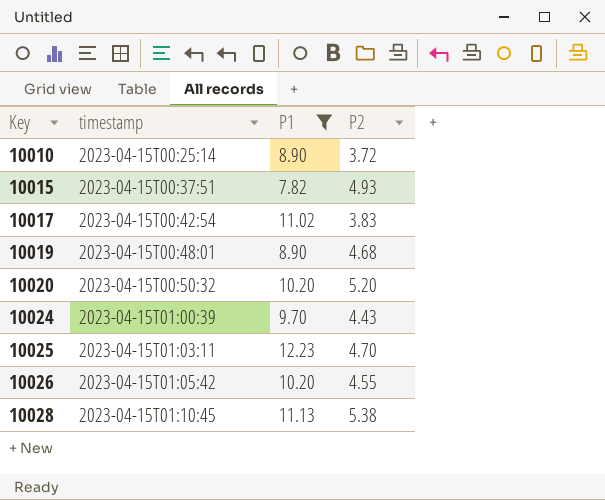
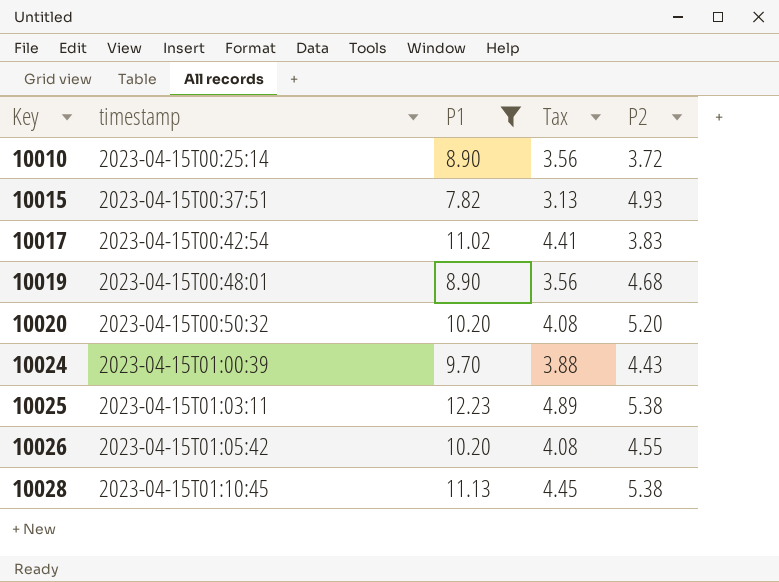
column Tax | formula: none -> [P1] * 0.4
10025 | P2: 4.70 -> 5.38

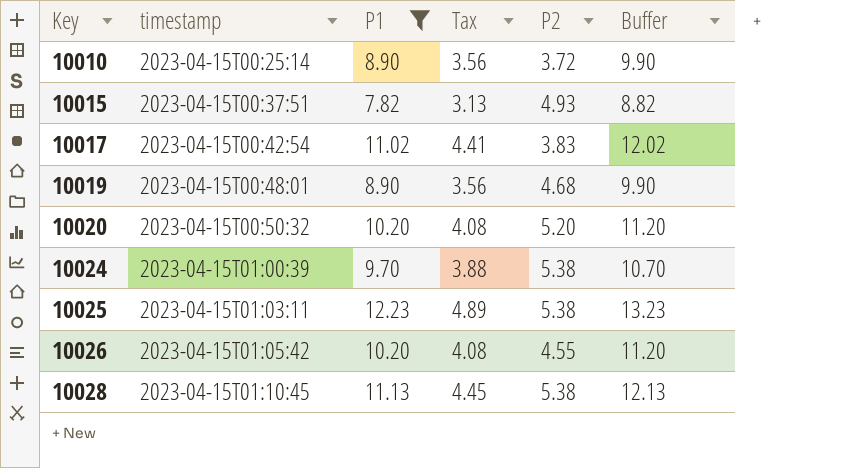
column Buffer | formula: none -> [P1] + 1
10024 | P2: 4.43 -> 5.38

